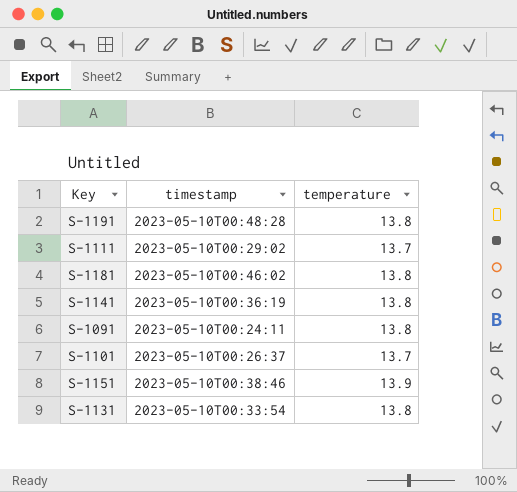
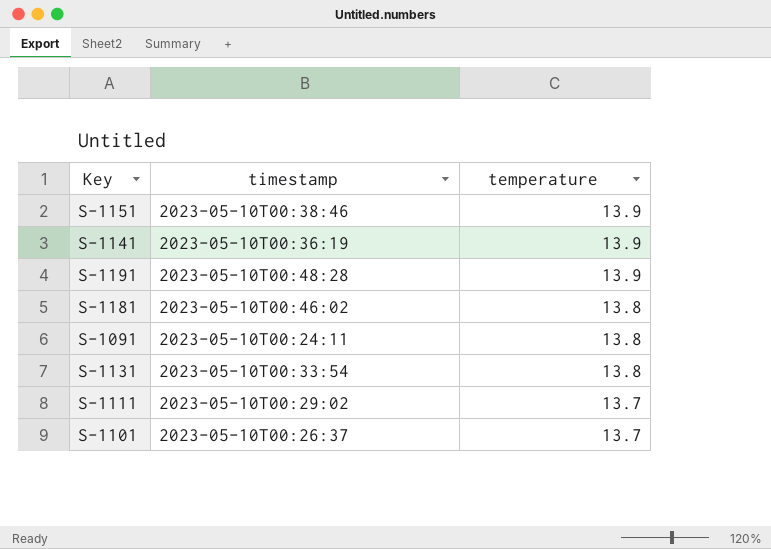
row order: none -> temperature descending
S-1141 | temperature: 13.8 -> 13.9
S-1191 | temperature: 13.8 -> 13.9

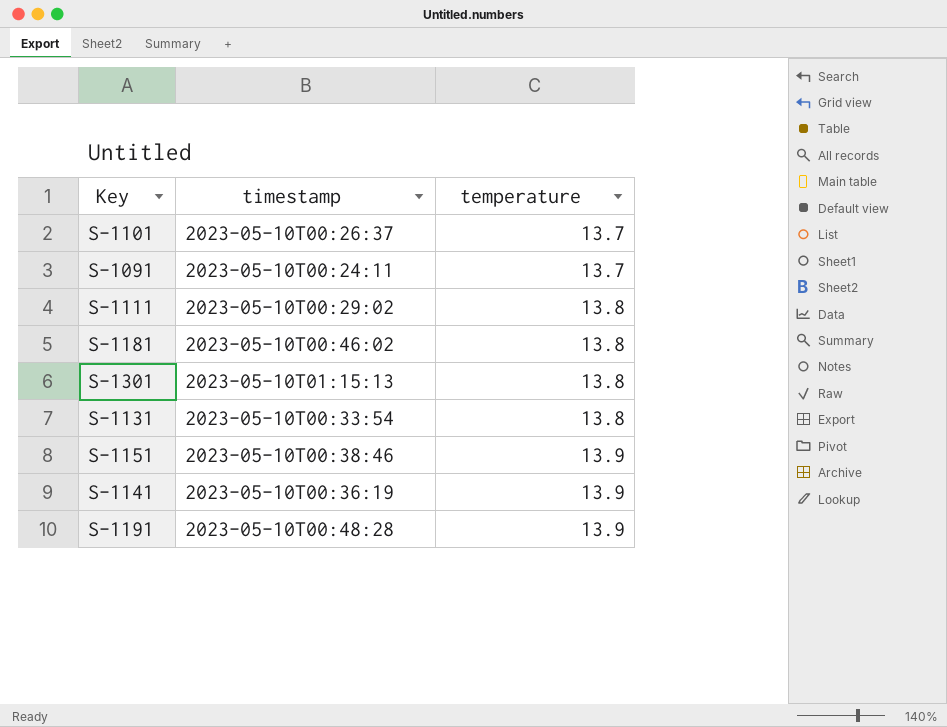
row order: temperature descending -> temperature ascending
S-1091 | temperature: 13.8 -> 13.7
S-1111 | temperature: 13.7 -> 13.8
row S-1301: none -> 2023-05-10T01:15:13 | 13.8

